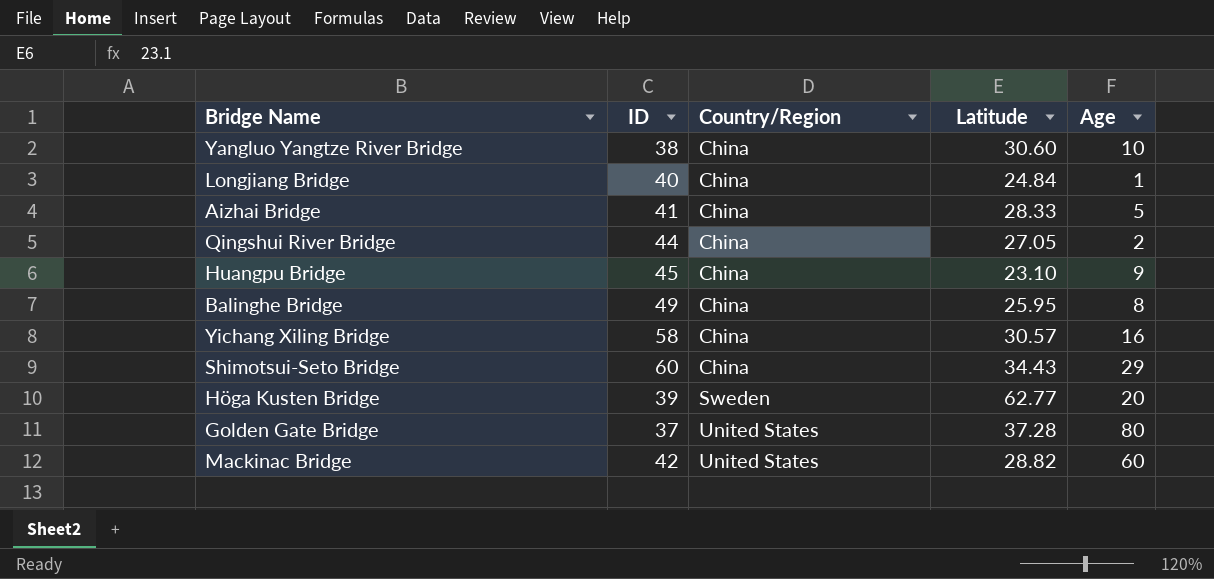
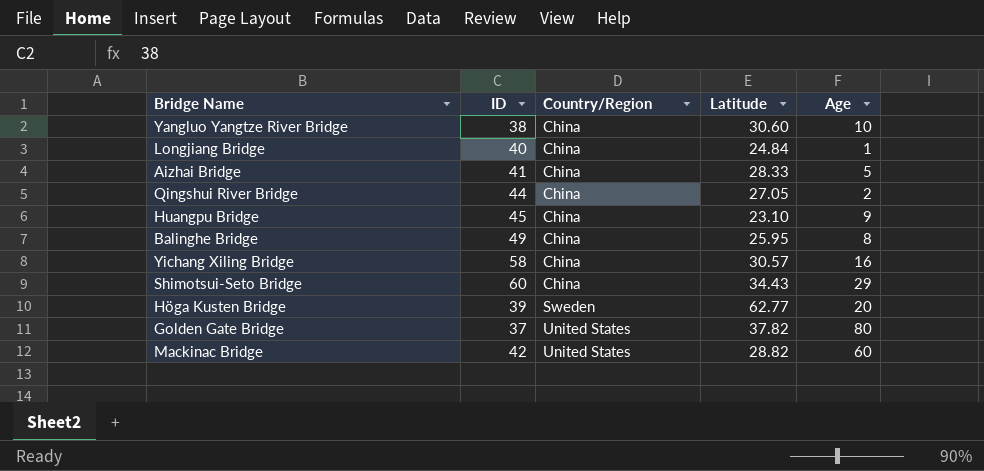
Golden Gate Bridge | Latitude: 37.28 -> 37.82

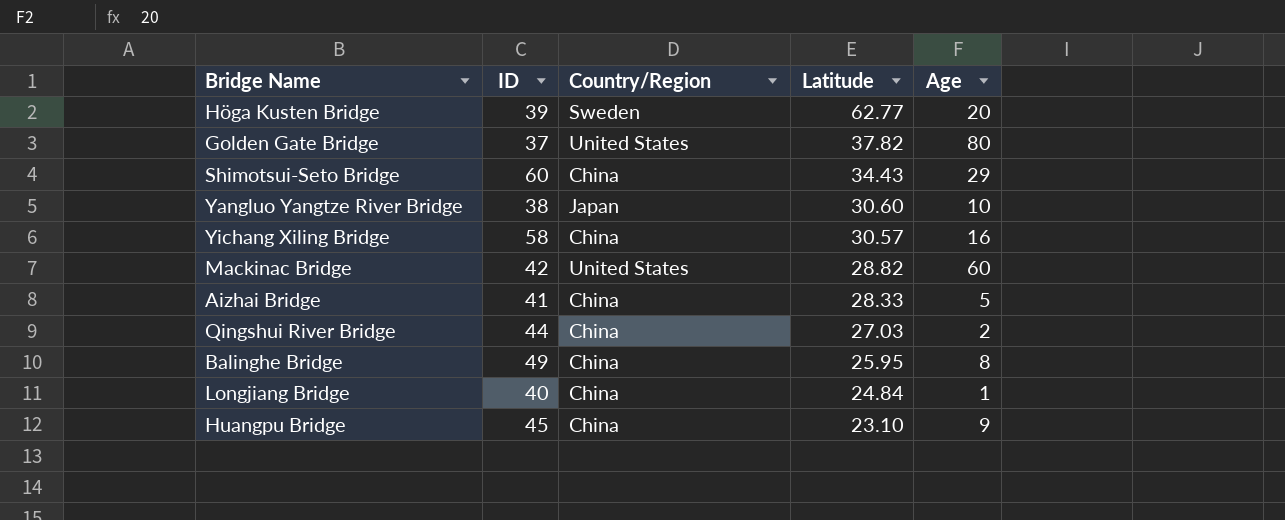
row order: Country/Region ascending -> Latitude descending
Yangluo Yangtze River Bridge | Country/Region: China -> Japan
Qingshui River Bridge | Latitude: 27.05 -> 27.03

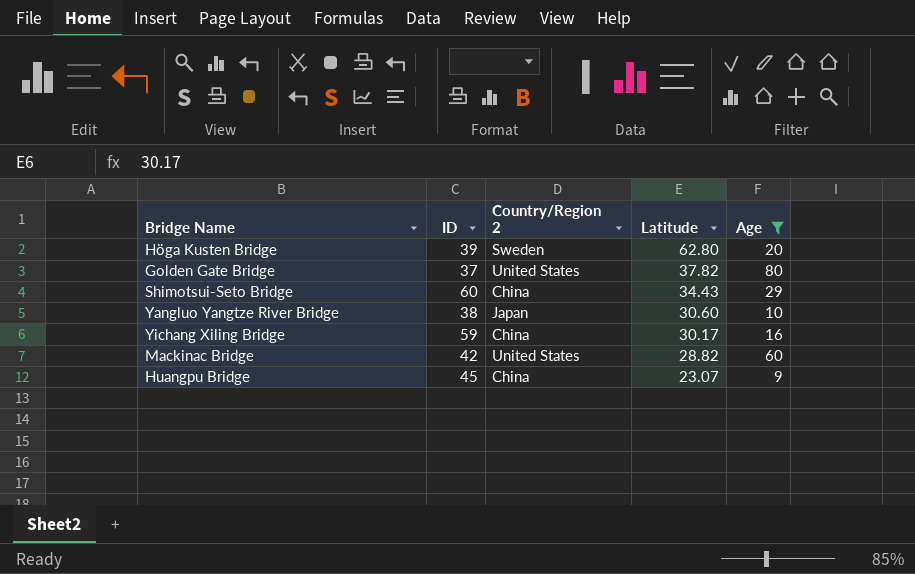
filter: none -> Age >= 9
column name: Country/Region -> Country/Region 2
Höga Kusten Bridge | Latitude: 62.77 -> 62.80
Yichang Xiling Bridge | ID: 58 -> 59
Yichang Xiling Bridge | Latitude: 30.57 -> 30.17
Huangpu Bridge | Latitude: 23.10 -> 23.07

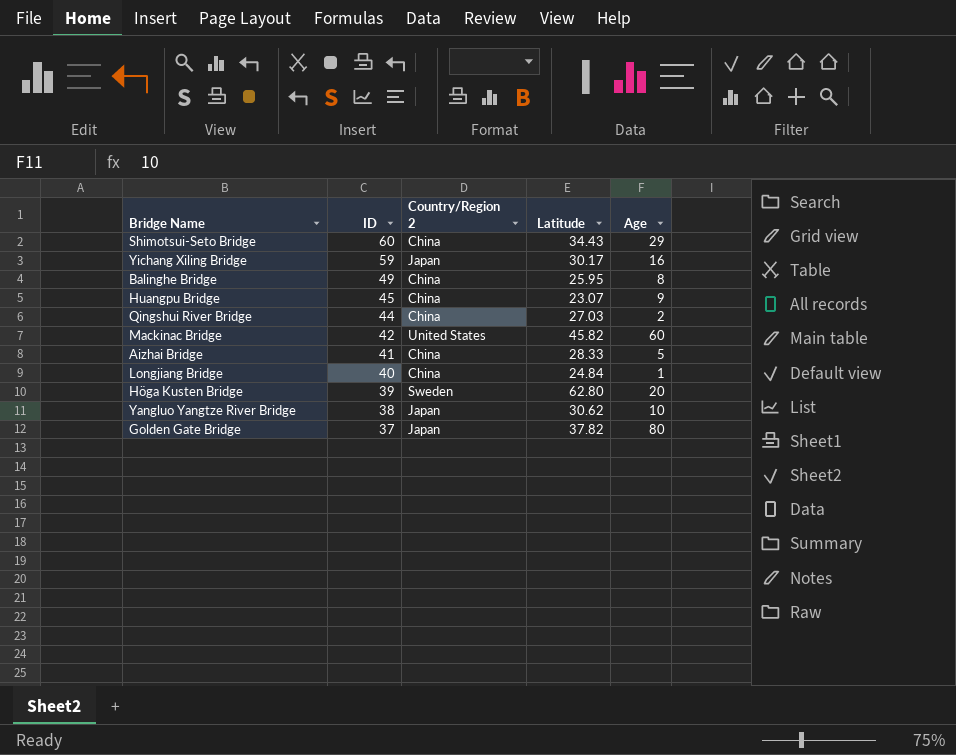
filter: Age >= 9 -> none
row order: Latitude descending -> ID descending
Yichang Xiling Bridge | Country/Region 2: China -> Japan
Mackinac Bridge | Latitude: 28.82 -> 45.82
Yangluo Yangtze River Bridge | Latitude: 30.60 -> 30.62
Golden Gate Bridge | Country/Region 2: United States -> Japan

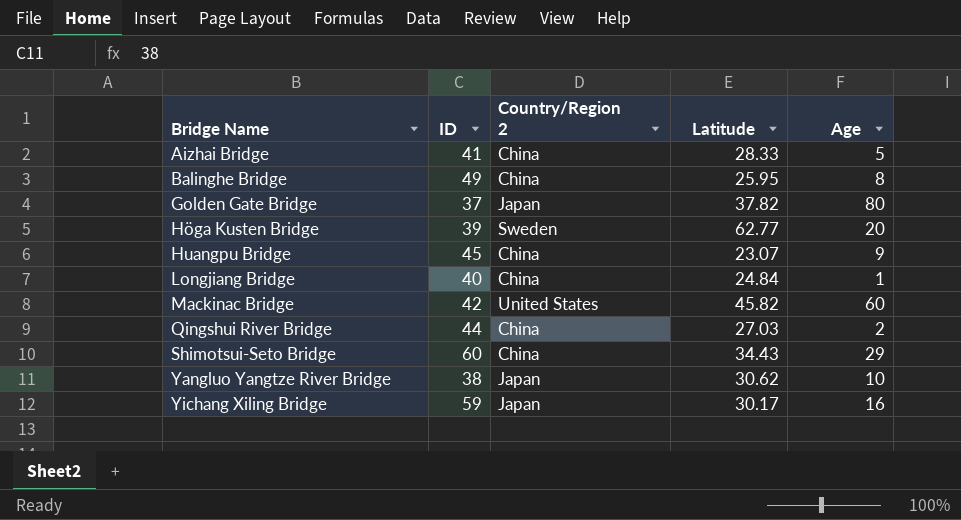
row order: ID descending -> Bridge Name ascending
Höga Kusten Bridge | Latitude: 62.80 -> 62.77

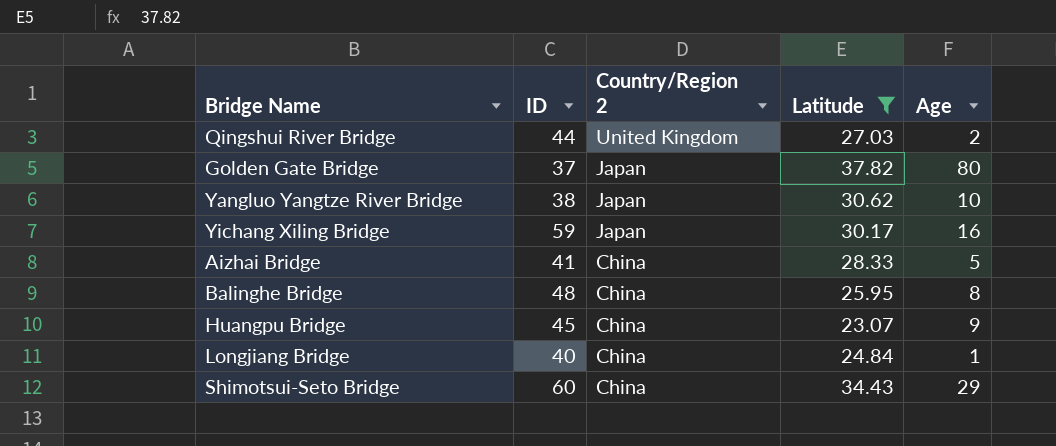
filter: none -> Latitude <= 37.82
row order: Bridge Name ascending -> Country/Region 2 descending
Qingshui River Bridge | Country/Region 2: China -> United Kingdom
Balinghe Bridge | ID: 49 -> 48

